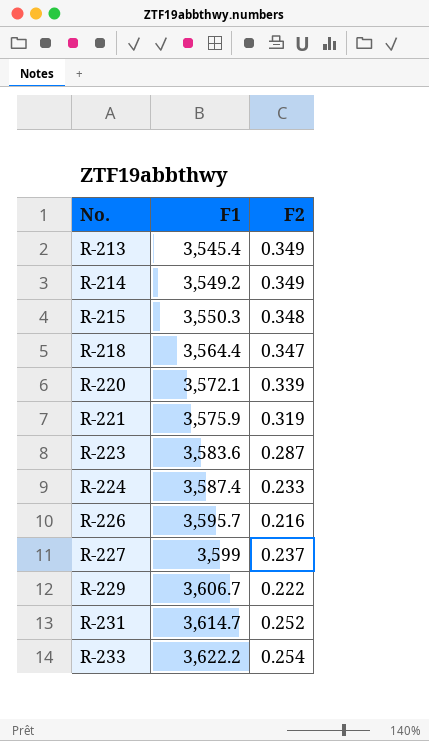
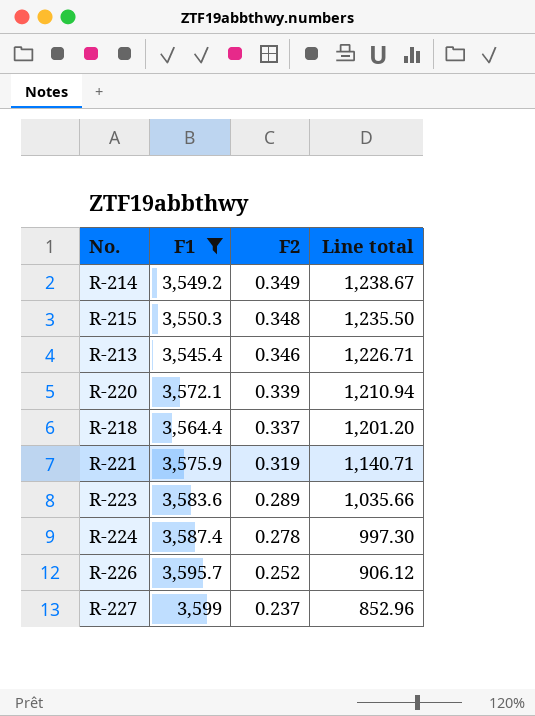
filter: none -> F1 <= 3,599
row order: No. ascending -> F2 descending
column Line total | formula: none -> [F1] * [F2]
R-213 | F2: 0.349 -> 0.346
R-218 | F2: 0.347 -> 0.337
R-223 | F2: 0.287 -> 0.289
R-224 | F2: 0.233 -> 0.278
R-226 | F2: 0.216 -> 0.252

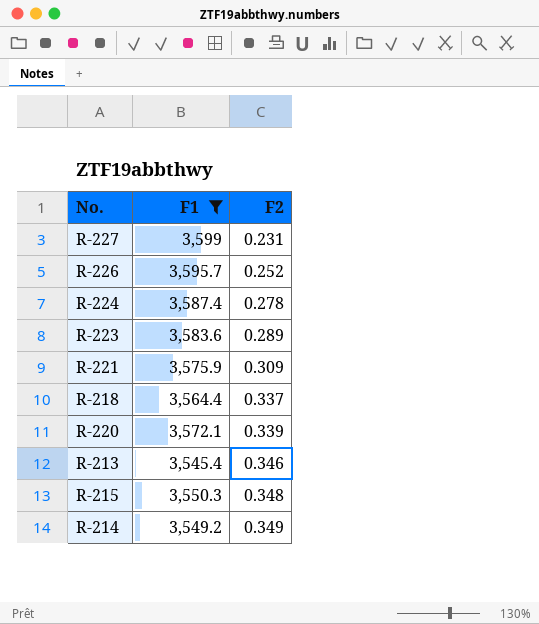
row order: F2 descending -> F2 ascending
column Line total | formula: [F1] * [F2] -> none
R-227 | F2: 0.237 -> 0.231
R-221 | F2: 0.319 -> 0.309

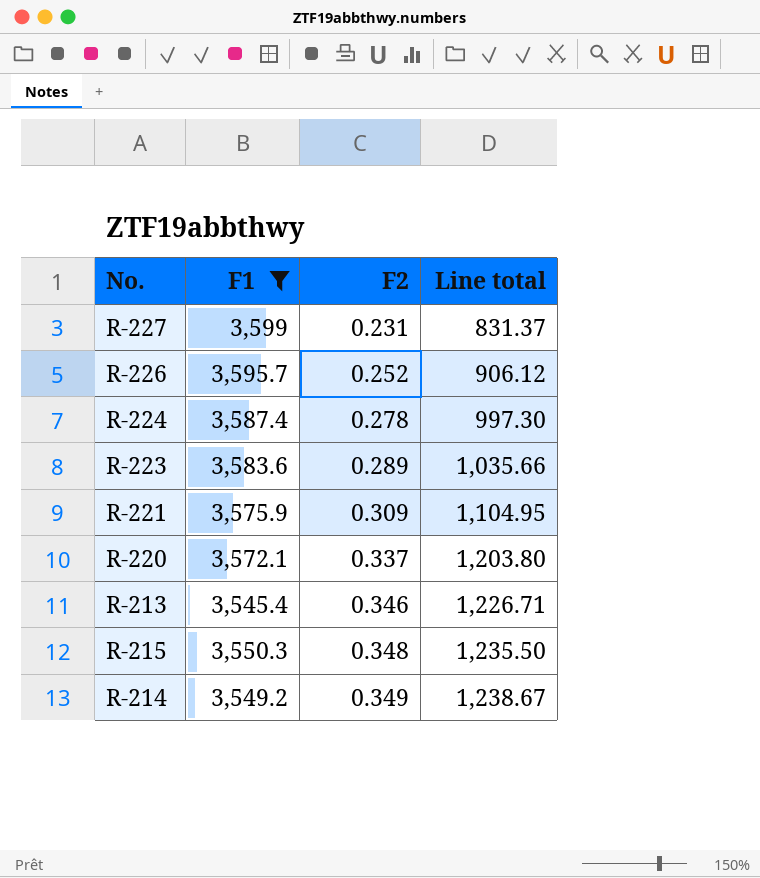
column Line total | formula: none -> [F1] * [F2]
row R-218: 3,564.4 | 0.337 -> none
R-220 | F2: 0.339 -> 0.337

